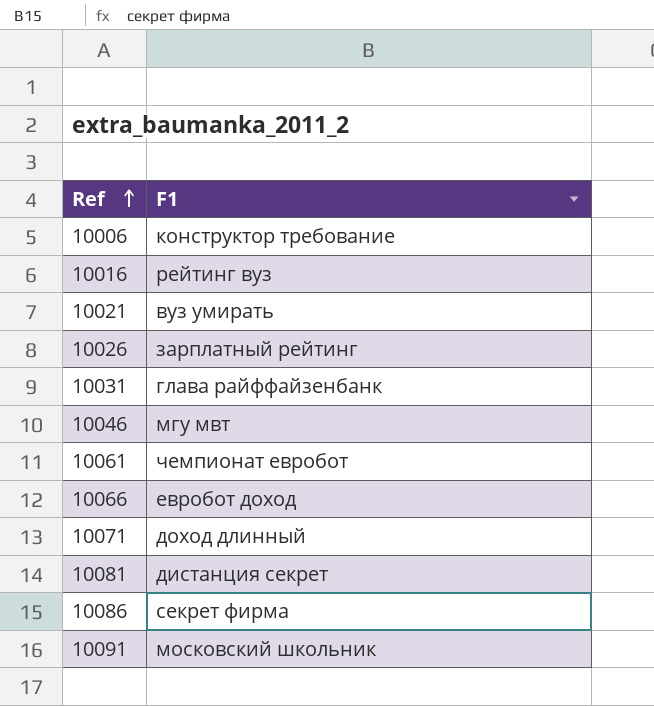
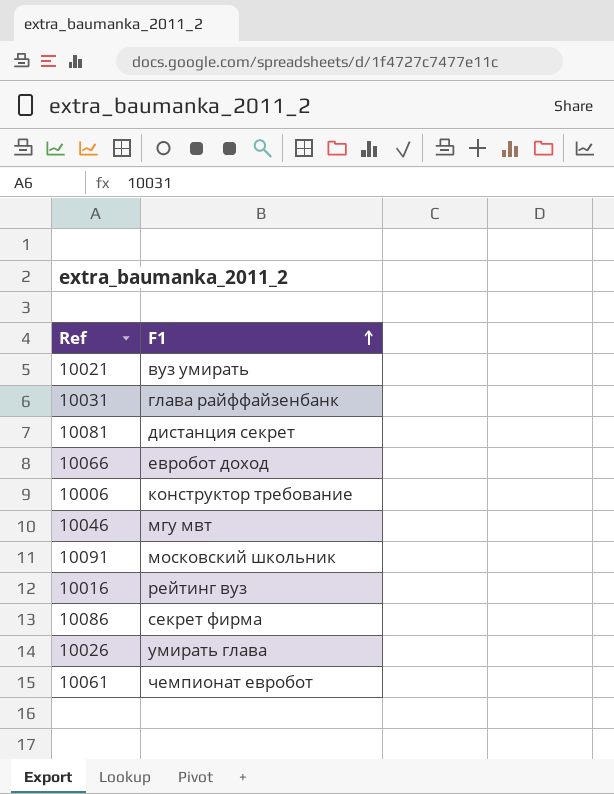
row order: Ref ascending -> F1 ascending
row 10071: доход длинный -> none
10026 | F1: зарплатный рейтинг -> умирать глава

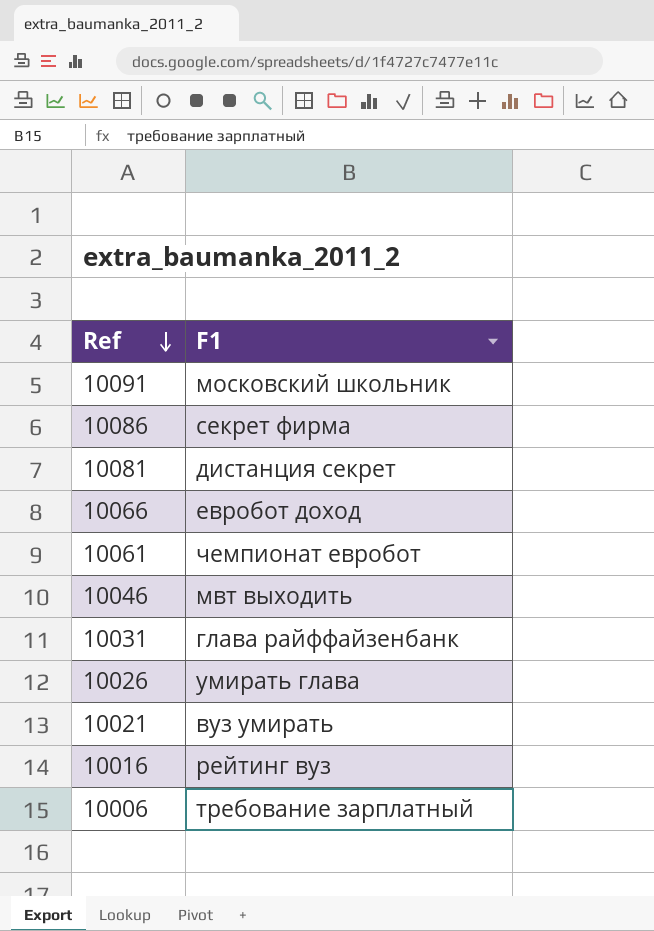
row order: F1 ascending -> Ref descending
10046 | F1: мгу мвт -> мвт выходить
10006 | F1: конструктор требование -> требование зарплатный

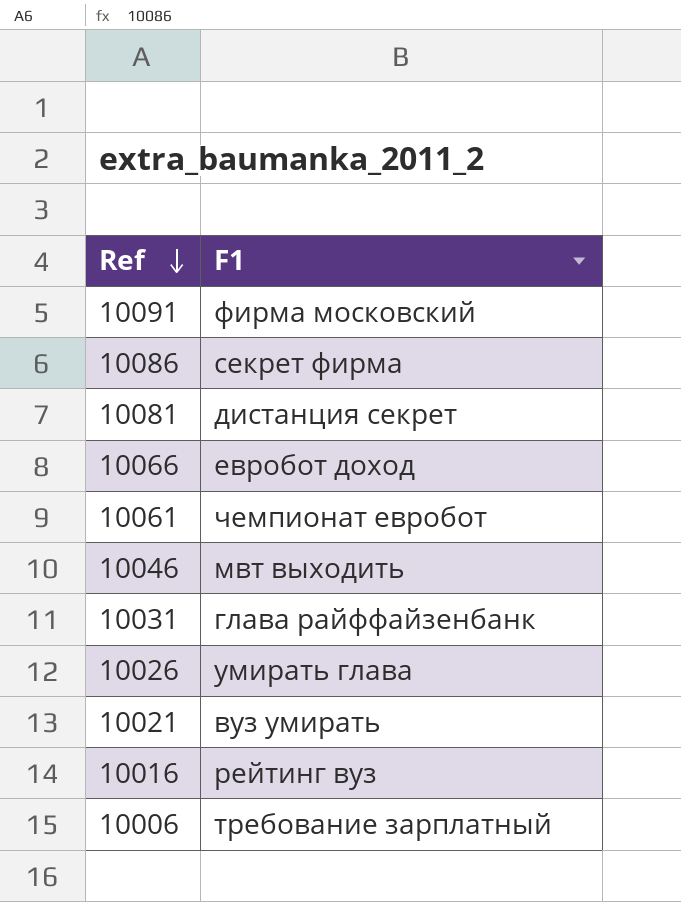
10091 | F1: московский школьник -> фирма московский

